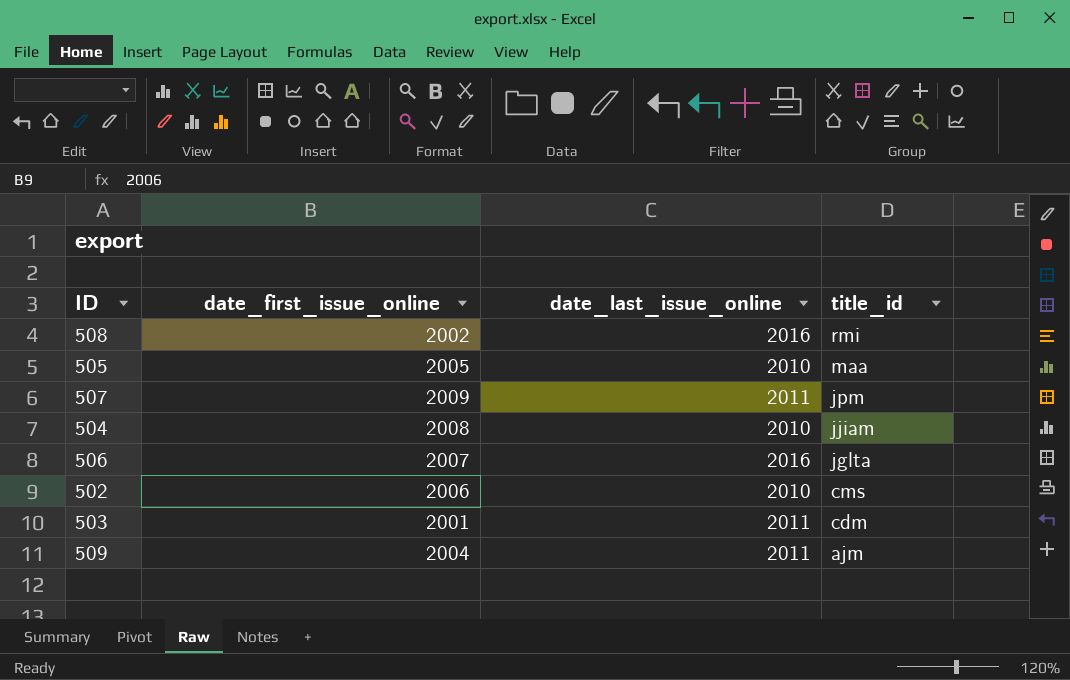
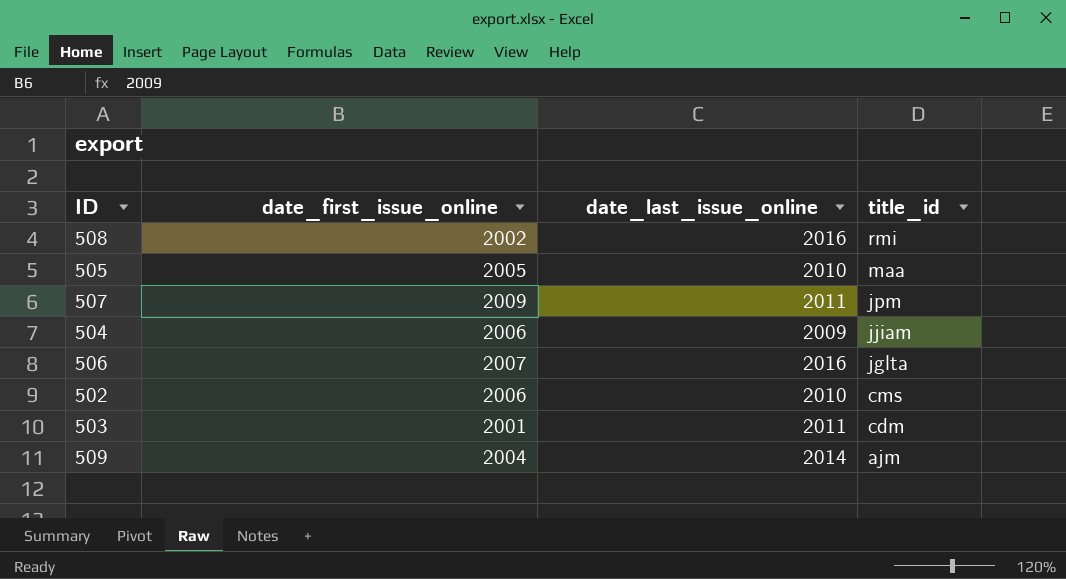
504 | date_first_issue_online: 2008 -> 2006
504 | date_last_issue_online: 2010 -> 2009
509 | date_last_issue_online: 2011 -> 2014

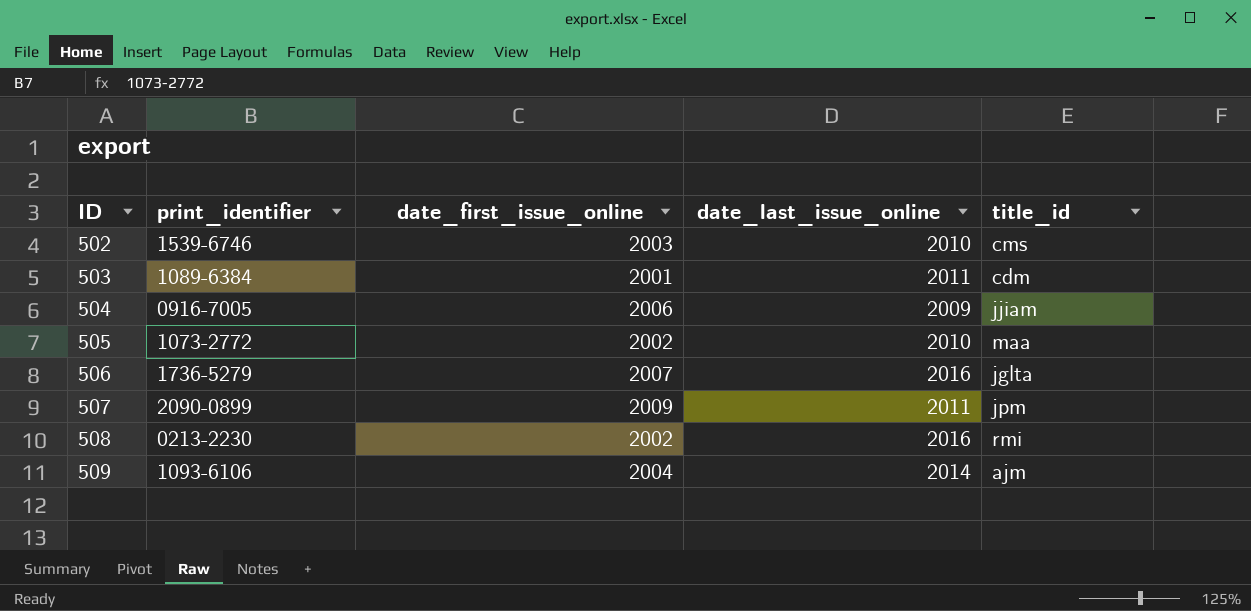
row order: title_id descending -> ID ascending
column print_identifier | position: none -> 2
502 | date_first_issue_online: 2006 -> 2003
505 | date_first_issue_online: 2005 -> 2002

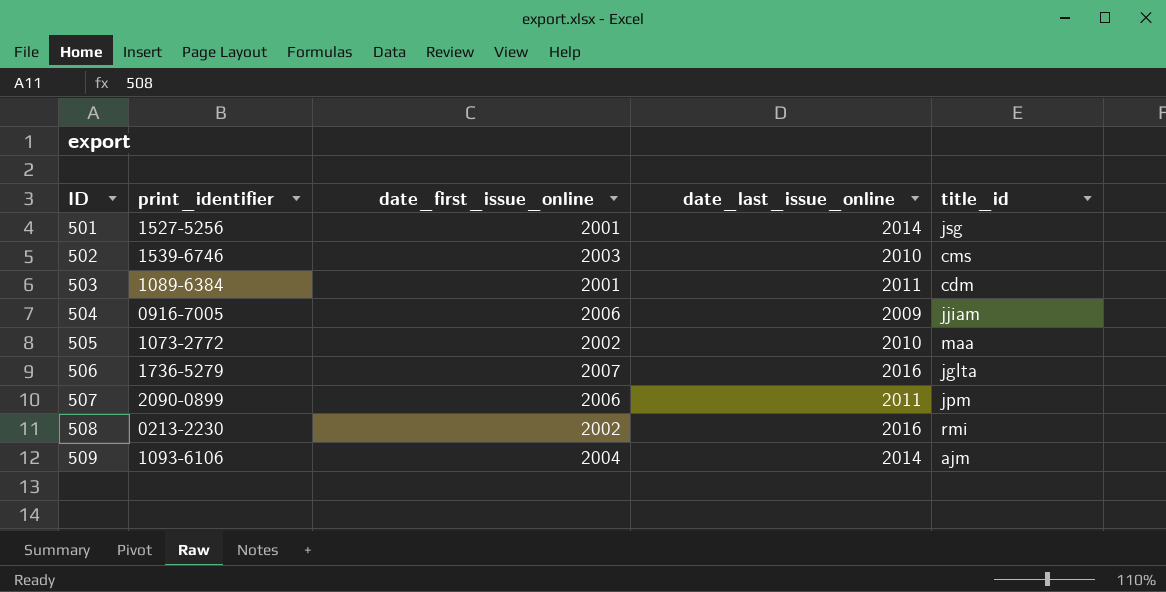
row 501: none -> 1527-5256 | 2001 | 2014 | jsg
507 | date_first_issue_online: 2009 -> 2006

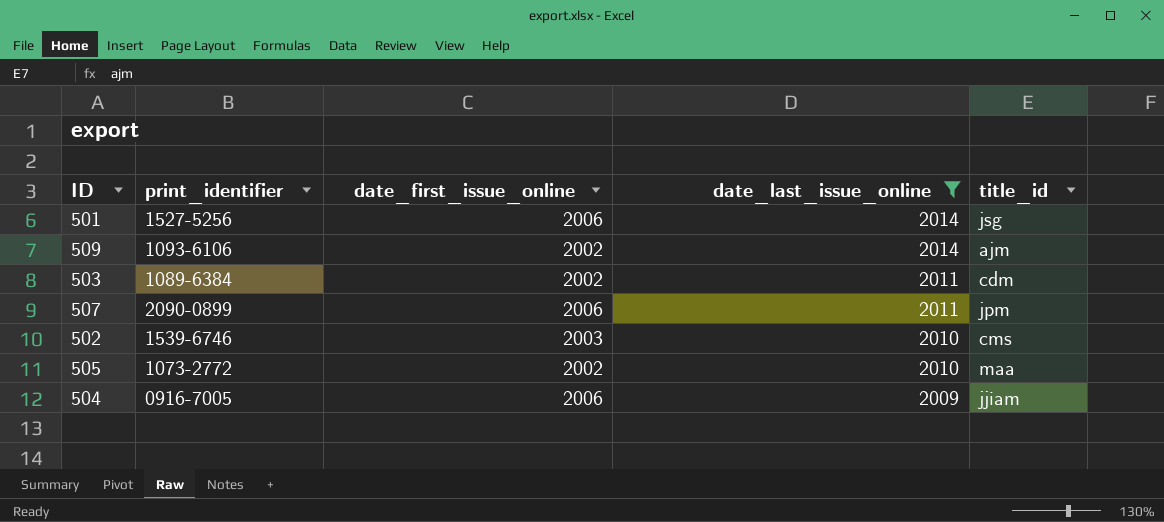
filter: none -> date_last_issue_online != 2016
row order: ID ascending -> date_last_issue_online descending
501 | date_first_issue_online: 2001 -> 2006
509 | date_first_issue_online: 2004 -> 2002
503 | date_first_issue_online: 2001 -> 2002

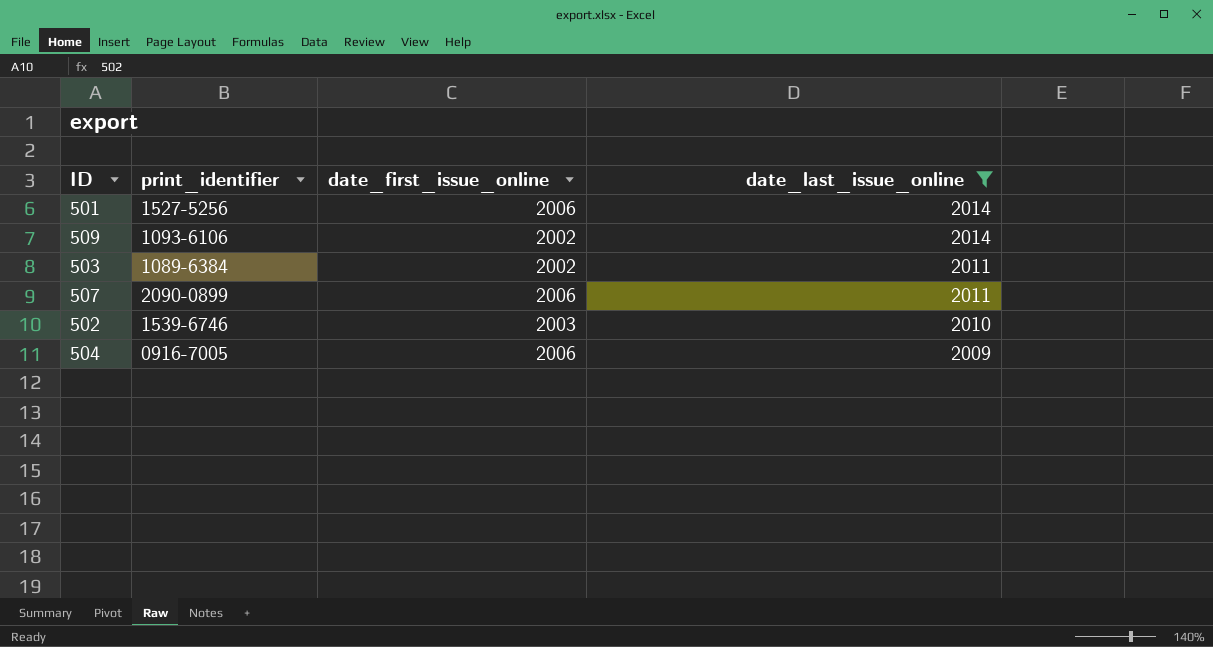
column title_id | position: 5 -> none
row 505: 1073-2772 | 2002 | 2010 | maa -> none

